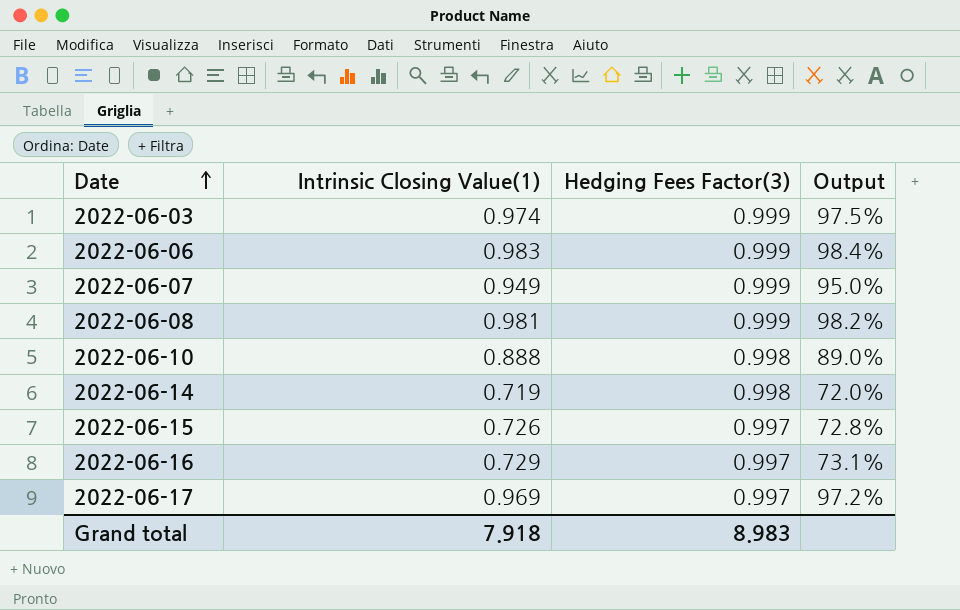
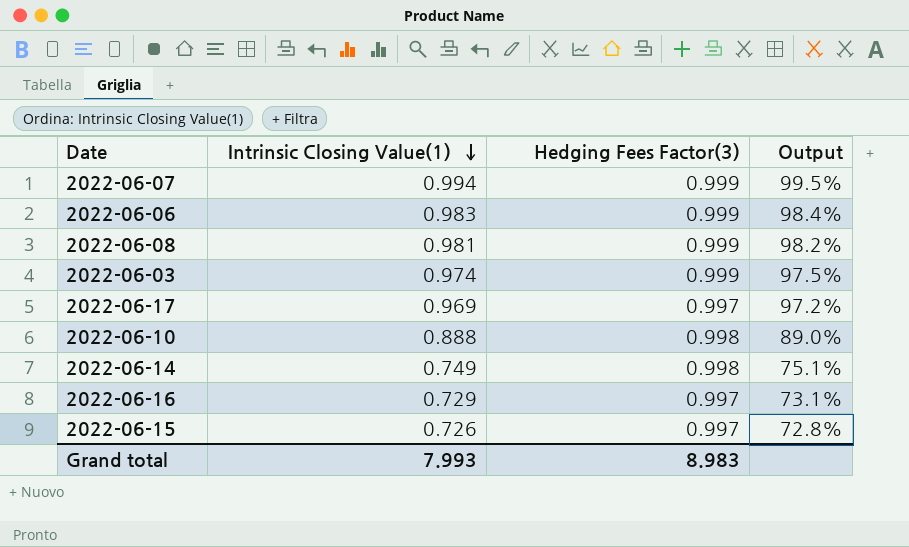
row order: Date ascending -> Intrinsic Closing Value(1) descending
2022-06-07 | Intrinsic Closing Value(1): 0.949 -> 0.994
2022-06-07 | Output: 95.0% -> 99.5%
2022-06-14 | Intrinsic Closing Value(1): 0.719 -> 0.749
2022-06-14 | Output: 72.0% -> 75.1%
Grand total | Intrinsic Closing Value(1): 7.918 -> 7.993

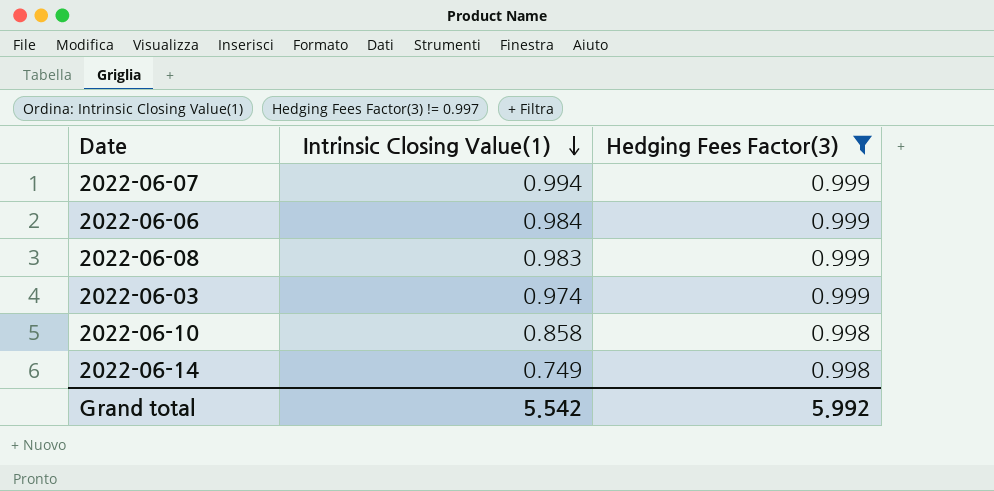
filter: none -> Hedging Fees Factor(3) != 0.997
column Output | formula: [Intrinsic Closing Value(1)] / [Hedging Fees Factor(3)] -> none
2022-06-06 | Intrinsic Closing Value(1): 0.983 -> 0.984
2022-06-08 | Intrinsic Closing Value(1): 0.981 -> 0.983
2022-06-10 | Intrinsic Closing Value(1): 0.888 -> 0.858
Grand total | Intrinsic Closing Value(1): 7.993 -> 5.542
Grand total | Hedging Fees Factor(3): 8.983 -> 5.992

